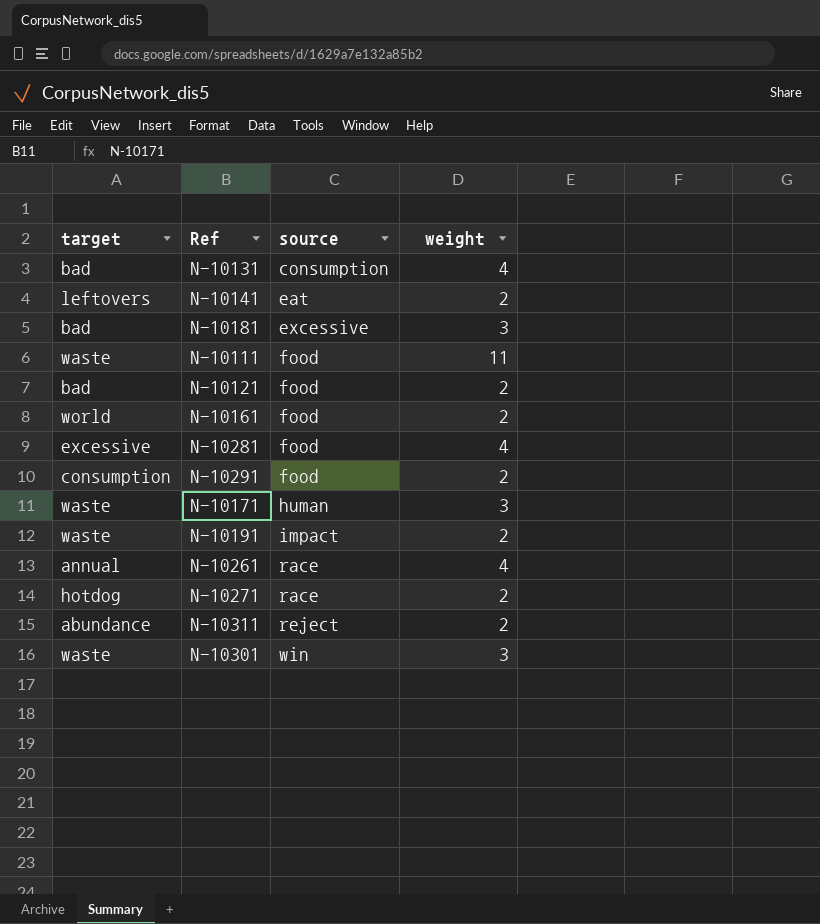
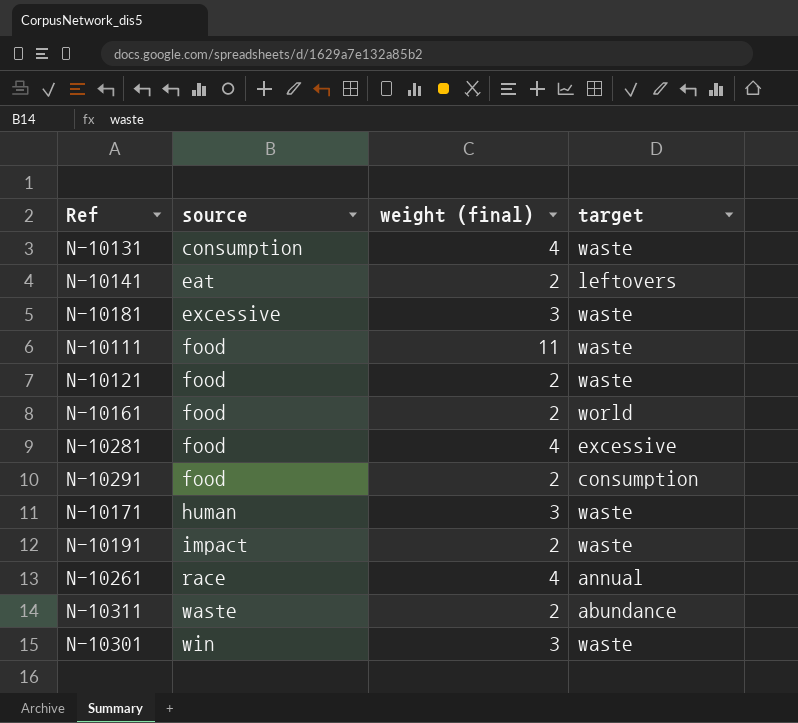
column name: weight -> weight (final)
column target | position: 1 -> 4
row N-10271: hotdog | race | 2 -> none
N-10131 | target: bad -> waste
N-10181 | target: bad -> waste
N-10121 | target: bad -> waste
N-10311 | source: reject -> waste

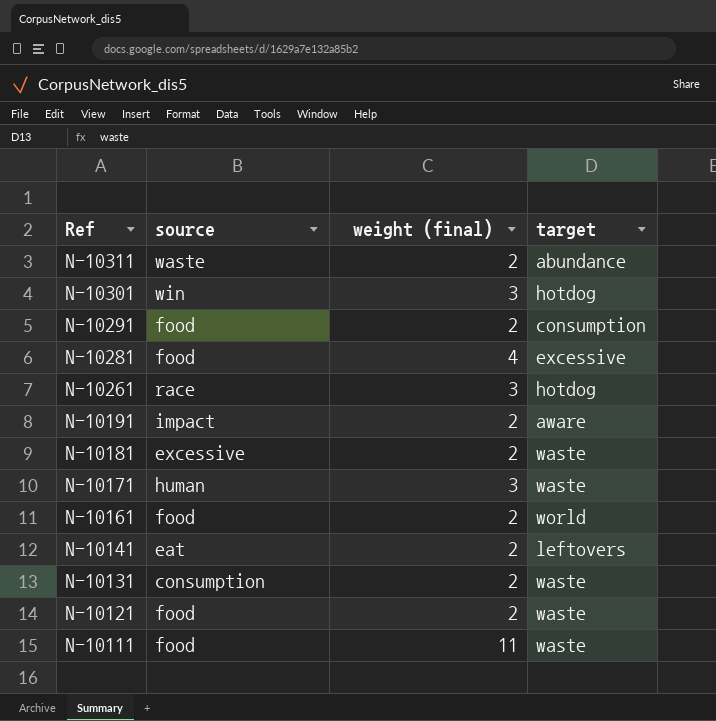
row order: source ascending -> Ref descending
N-10301 | target: waste -> hotdog
N-10261 | weight (final): 4 -> 3
N-10261 | target: annual -> hotdog
N-10191 | target: waste -> aware
N-10181 | weight (final): 3 -> 2
N-10131 | weight (final): 4 -> 2

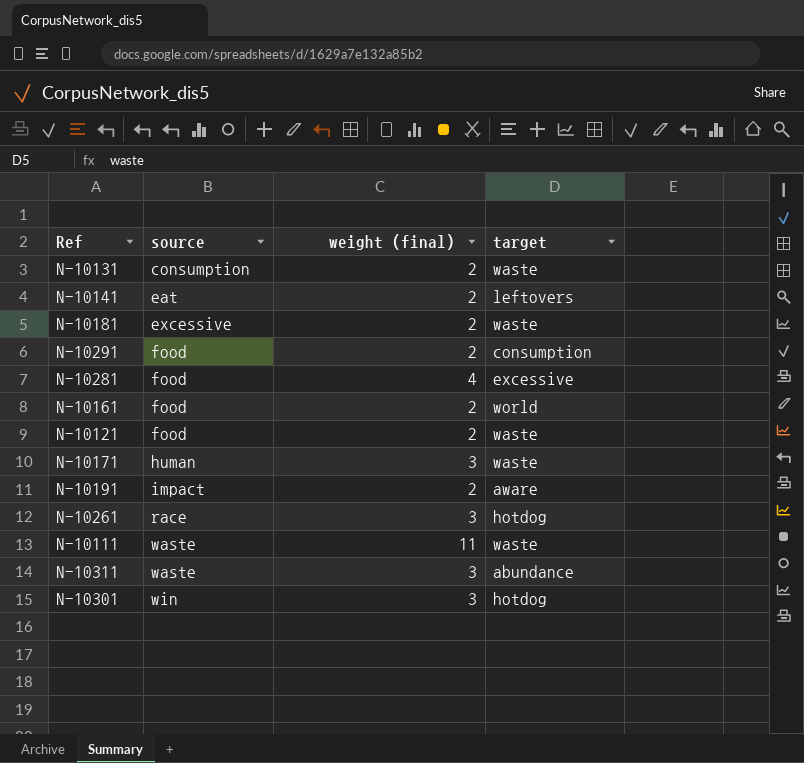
row order: Ref descending -> source ascending
N-10111 | source: food -> waste
N-10311 | weight (final): 2 -> 3

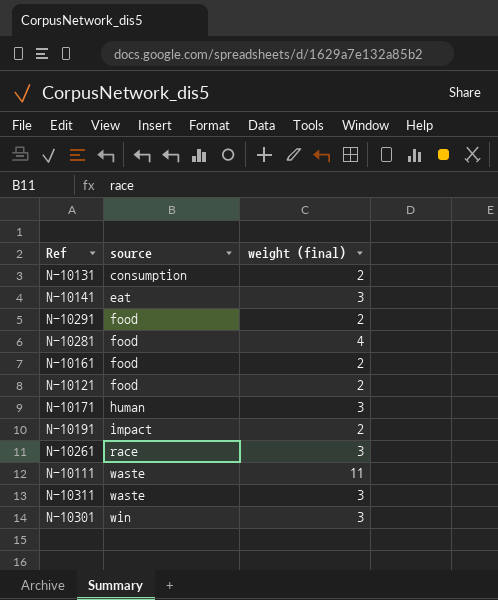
column target | position: 4 -> none
row N-10181: excessive | 2 | waste -> none
N-10141 | weight (final): 2 -> 3

